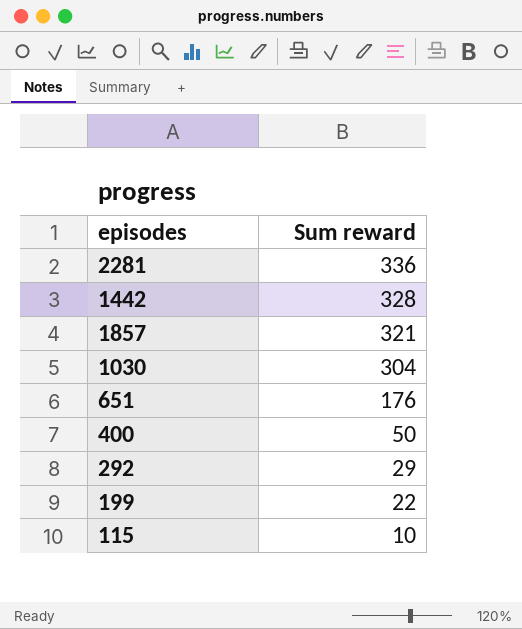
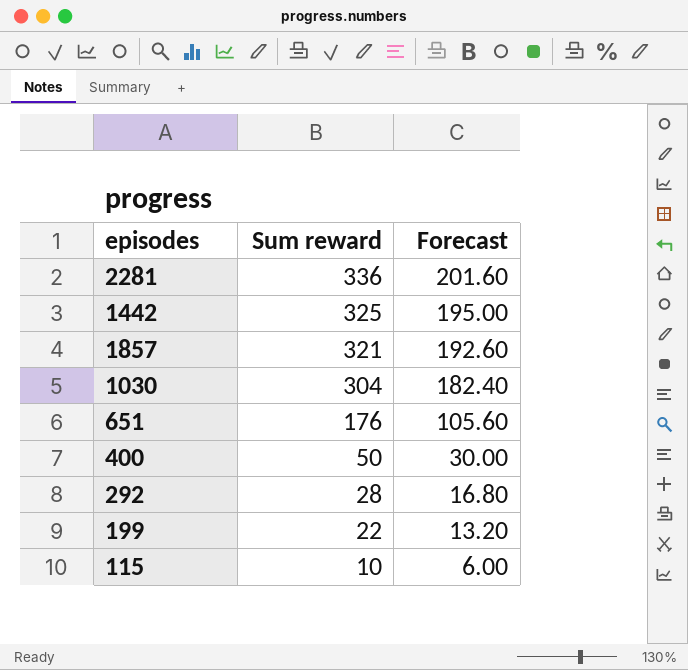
column Forecast | formula: none -> [Sum reward] * 0.6
1442 | Sum reward: 328 -> 325
292 | Sum reward: 29 -> 28

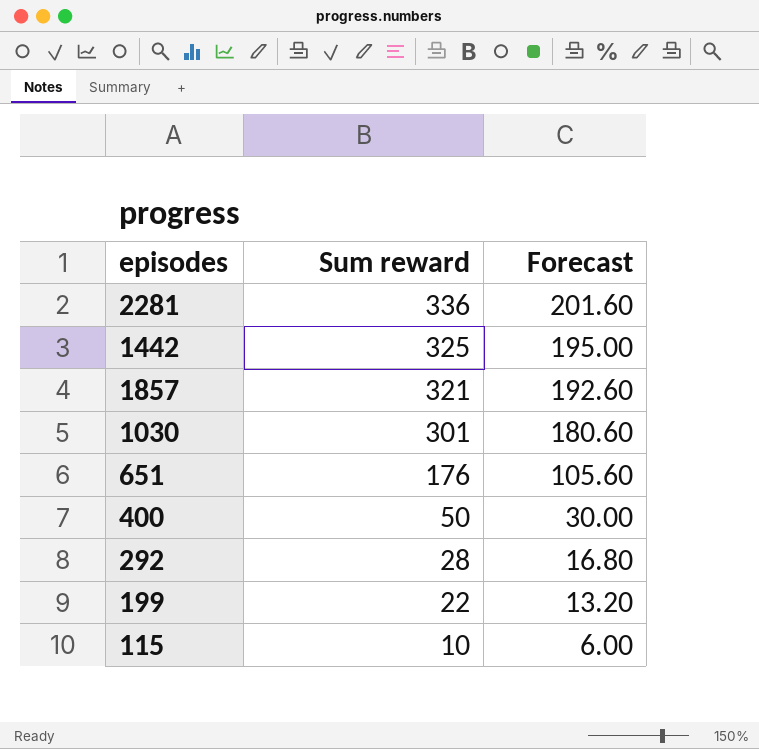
1030 | Sum reward: 304 -> 301
1030 | Forecast: 182.40 -> 180.60

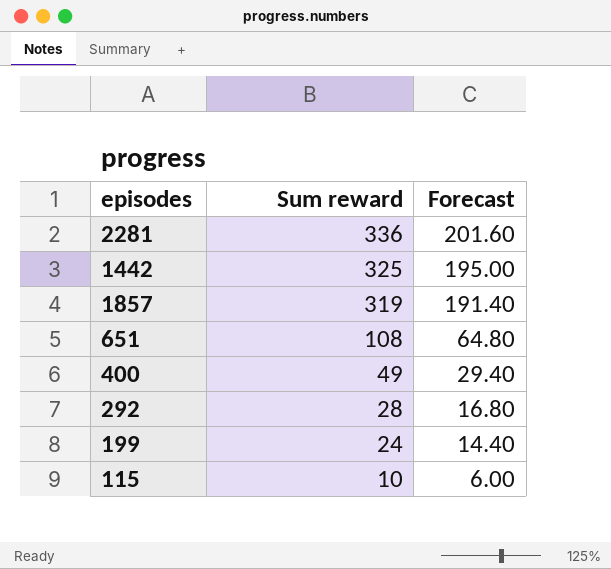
row 1030: 301 | 180.60 -> none
1857 | Sum reward: 321 -> 319
1857 | Forecast: 192.60 -> 191.40
651 | Sum reward: 176 -> 108
651 | Forecast: 105.60 -> 64.80
400 | Sum reward: 50 -> 49
400 | Forecast: 30.00 -> 29.40
199 | Sum reward: 22 -> 24
199 | Forecast: 13.20 -> 14.40

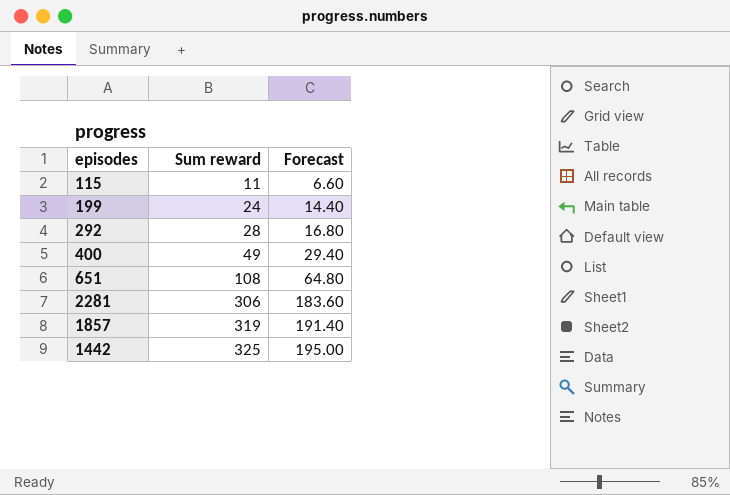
row order: Sum reward descending -> Sum reward ascending
115 | Sum reward: 10 -> 11
115 | Forecast: 6.00 -> 6.60
2281 | Sum reward: 336 -> 306
2281 | Forecast: 201.60 -> 183.60

